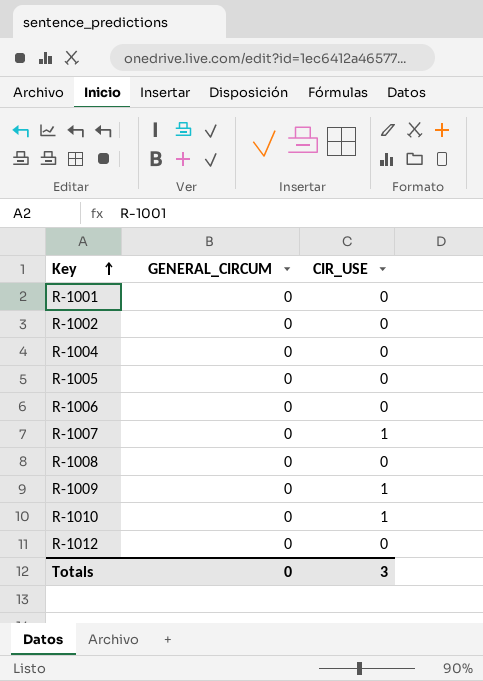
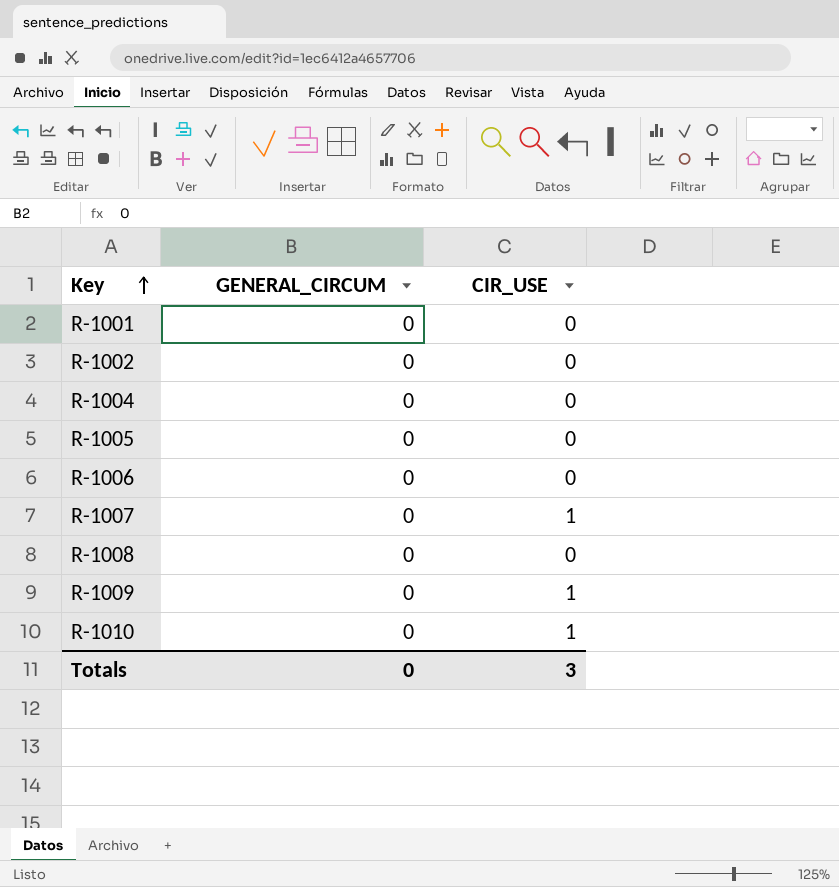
row R-1012: 0 | 0 -> none

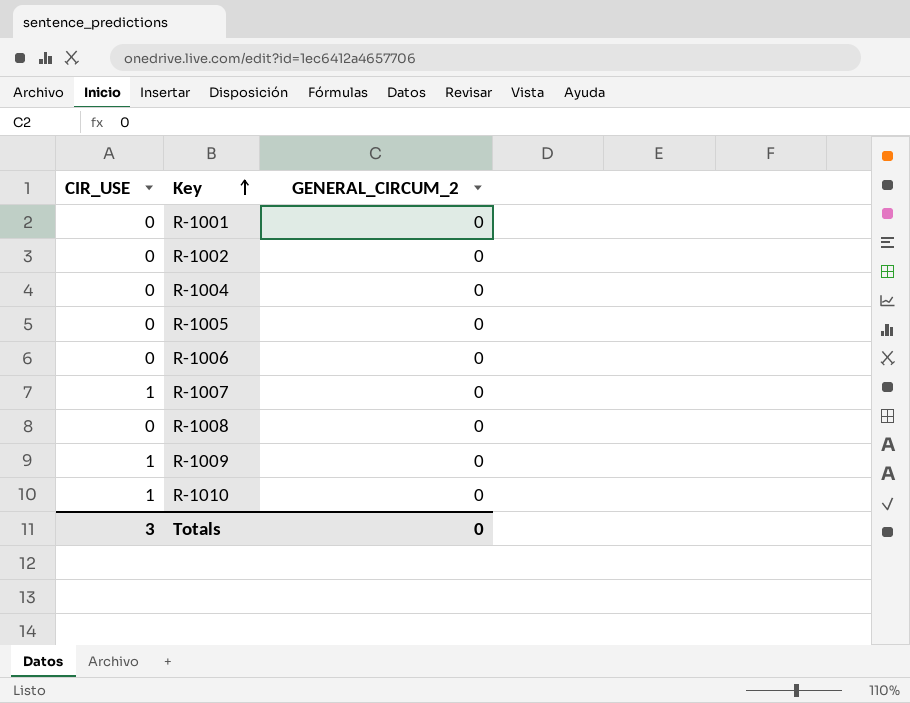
column CIR_USE | position: 3 -> 1
column name: GENERAL_CIRCUM -> GENERAL_CIRCUM_2

